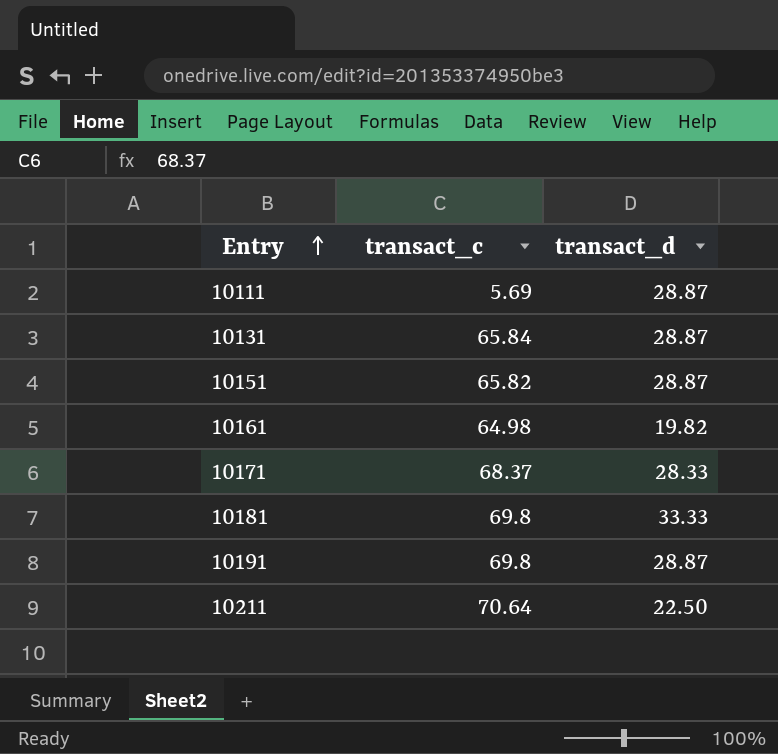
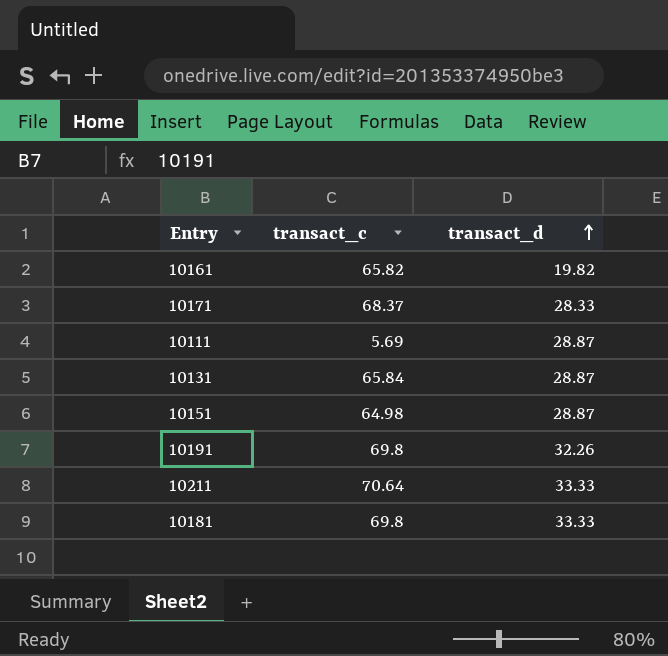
row order: Entry ascending -> transact_d ascending
10161 | transact_c: 64.98 -> 65.82
10151 | transact_c: 65.82 -> 64.98
10191 | transact_d: 28.87 -> 32.26
10211 | transact_d: 22.50 -> 33.33

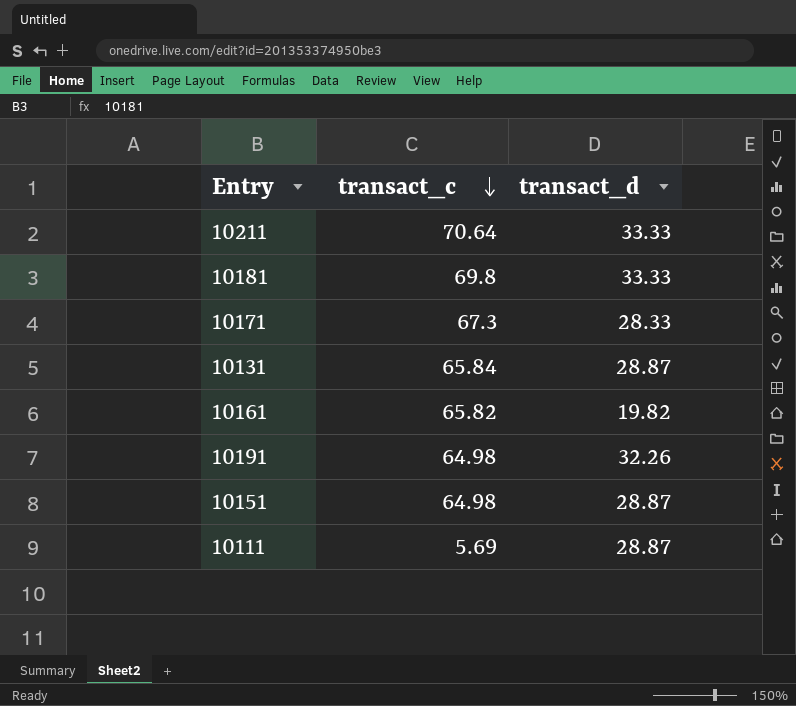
row order: transact_d ascending -> transact_c descending
10171 | transact_c: 68.37 -> 67.3
10191 | transact_c: 69.8 -> 64.98

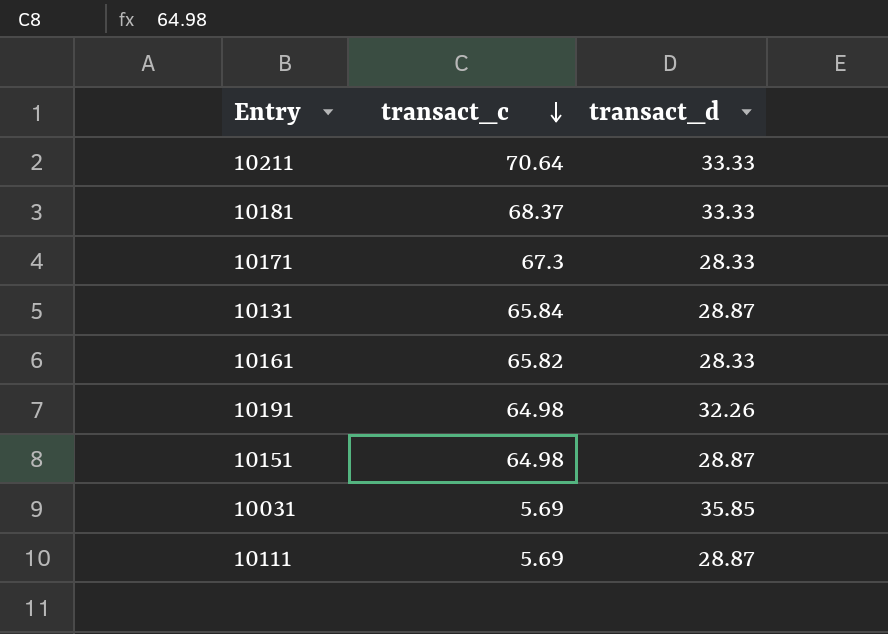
10181 | transact_c: 69.8 -> 68.37
10161 | transact_d: 19.82 -> 28.33
row 10031: none -> 5.69 | 35.85

